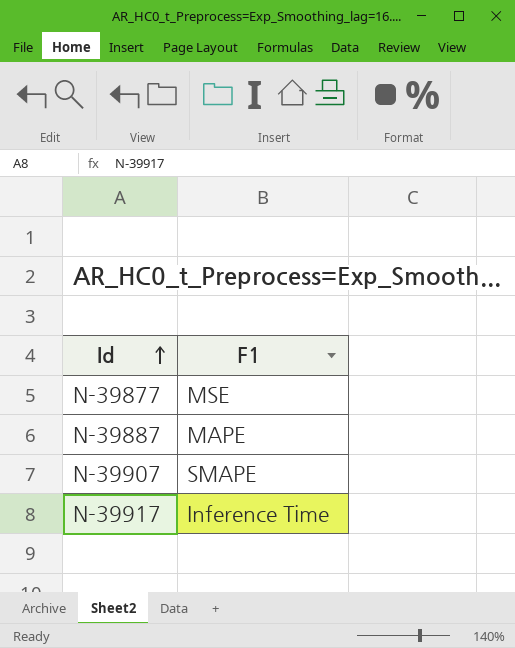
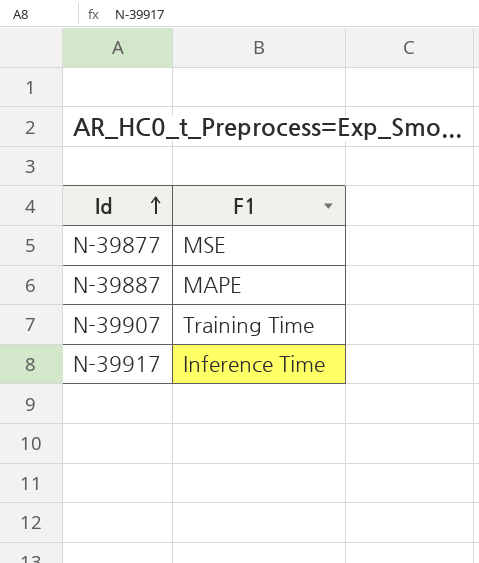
N-39907 | F1: SMAPE -> Training Time

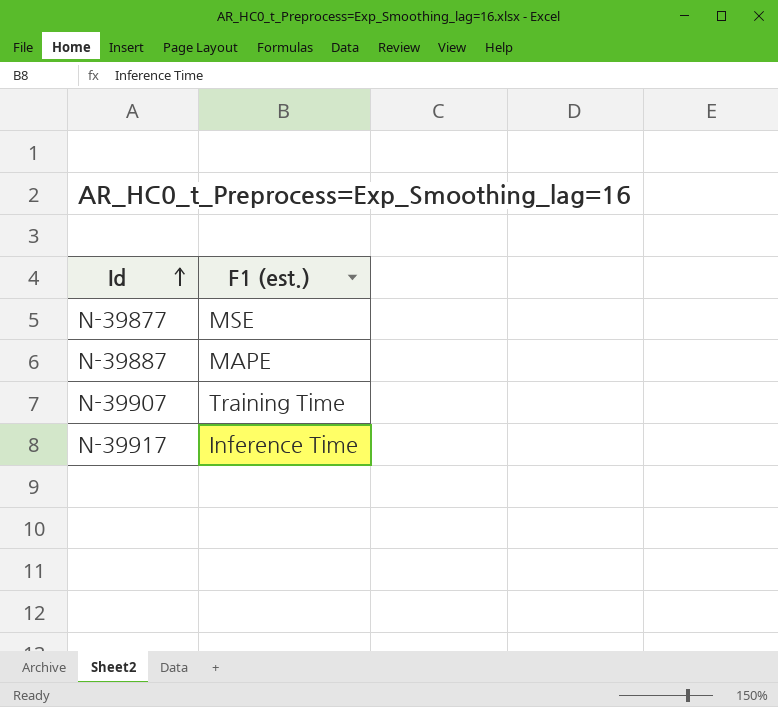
column name: F1 -> F1 (est.)

